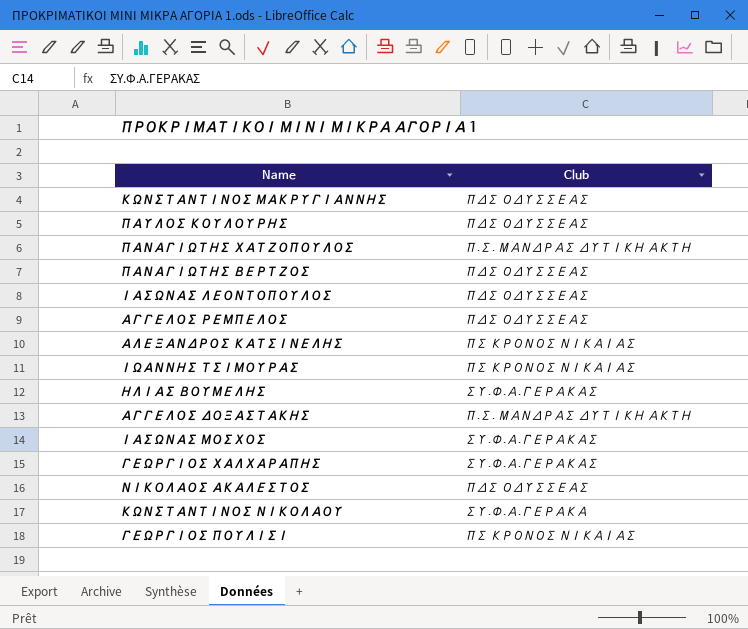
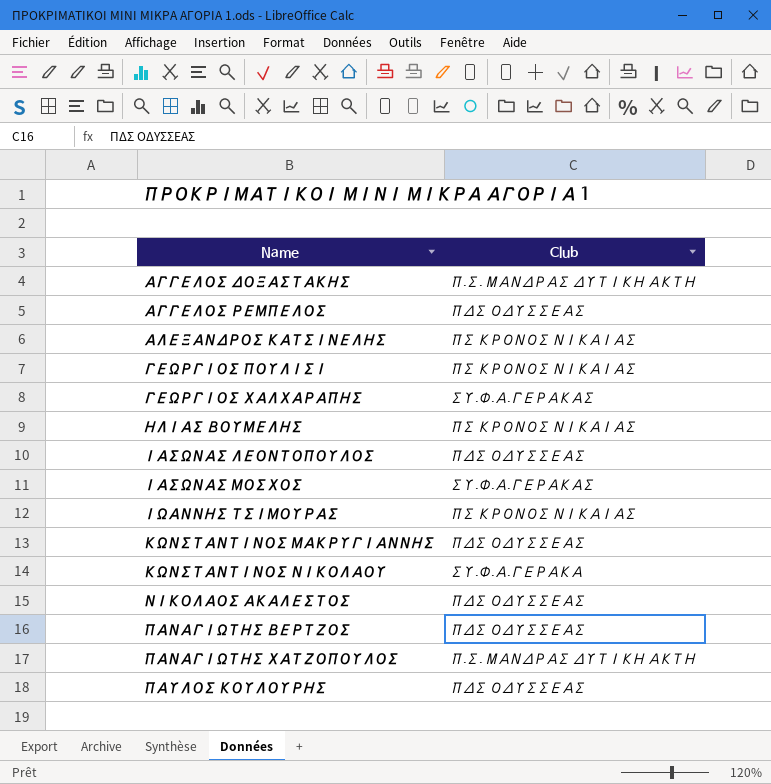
row order: none -> Name ascending
ΗΛΙΑΣ ΒΟΥΜΕΛΗΣ | Club: ΣΥ.Φ.Α.ΓΕΡΑΚΑΣ -> ΠΣ ΚΡΟΝΟΣ ΝΙΚΑΙΑΣ

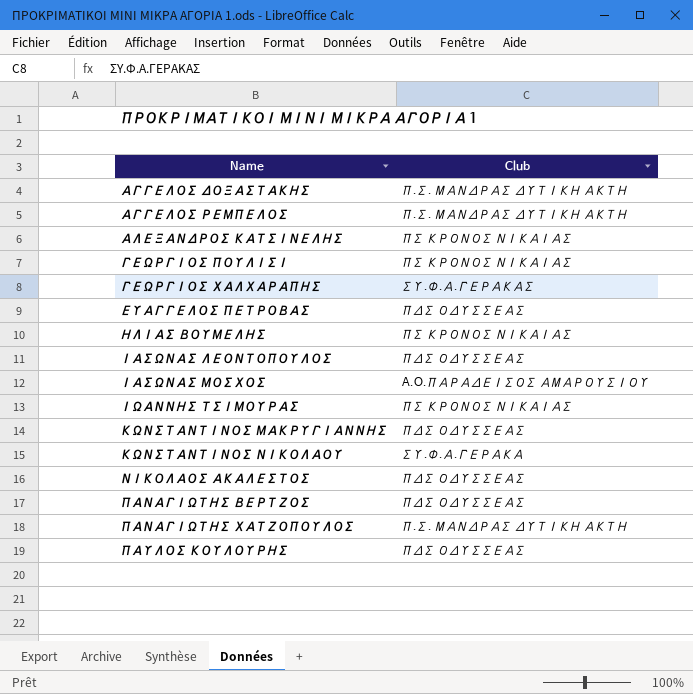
ΑΓΓΕΛΟΣ ΡΕΜΠΕΛΟΣ | Club: ΠΔΣ ΟΔΥΣΣΕΑΣ -> Π.Σ. ΜΑΝΔΡΑΣ ΔΥΤΙΚΗ ΑΚΤΗ
row ΕΥΑΓΓΕΛΟΣ ΠΕΤΡΟΒΑΣ: none -> ΠΔΣ ΟΔΥΣΣΕΑΣ
ΙΑΣΩΝΑΣ ΜΟΣΧΟΣ | Club: ΣΥ.Φ.Α.ΓΕΡΑΚΑΣ -> A.O.ΠΑΡΑΔΕΙΣΟΣ ΑΜΑΡΟΥΣΙΟΥ

